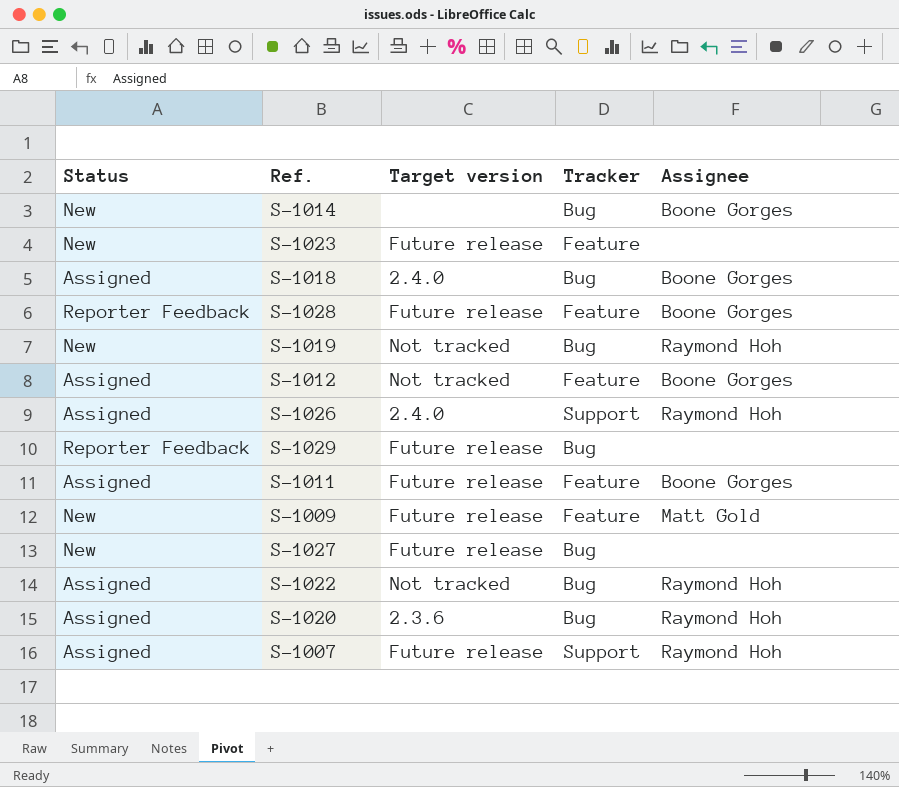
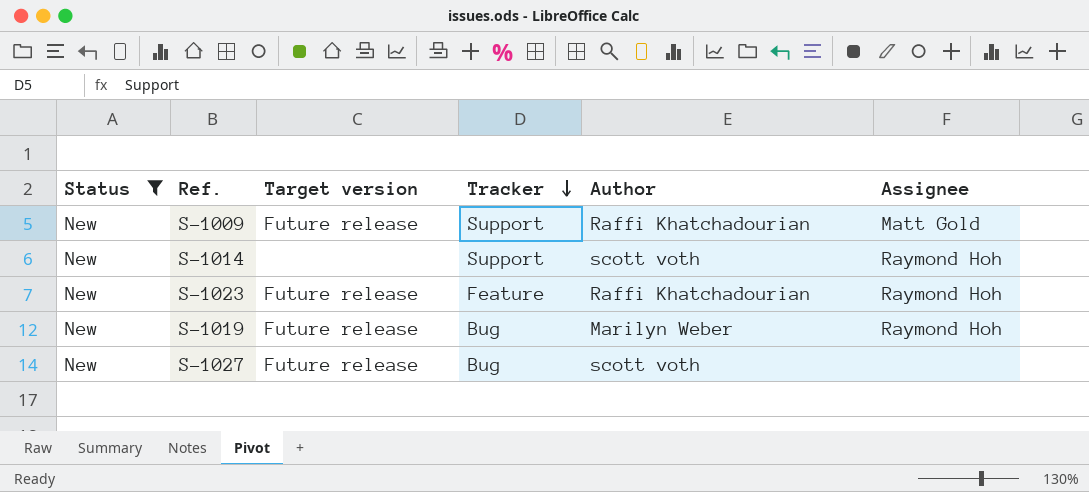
filter: none -> Status = New
row order: none -> Tracker descending
column Author | position: none -> 5
S-1009 | Tracker: Feature -> Support
S-1014 | Tracker: Bug -> Support
S-1014 | Assignee: Boone Gorges -> Raymond Hoh
S-1023 | Assignee: none -> Raymond Hoh
S-1019 | Target version: Not tracked -> Future release

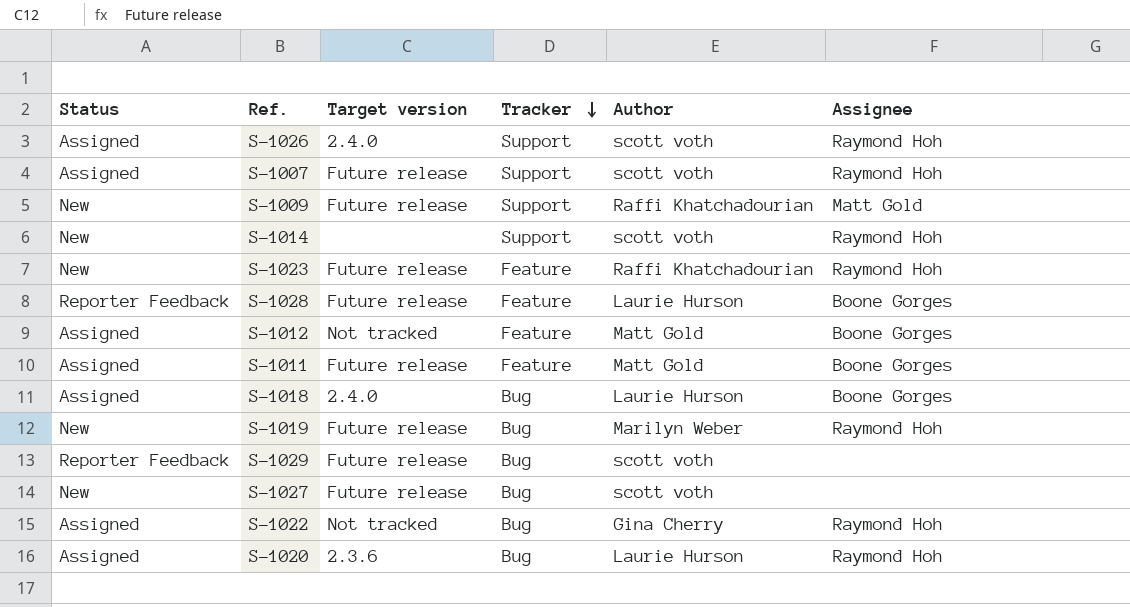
filter: Status = New -> none

